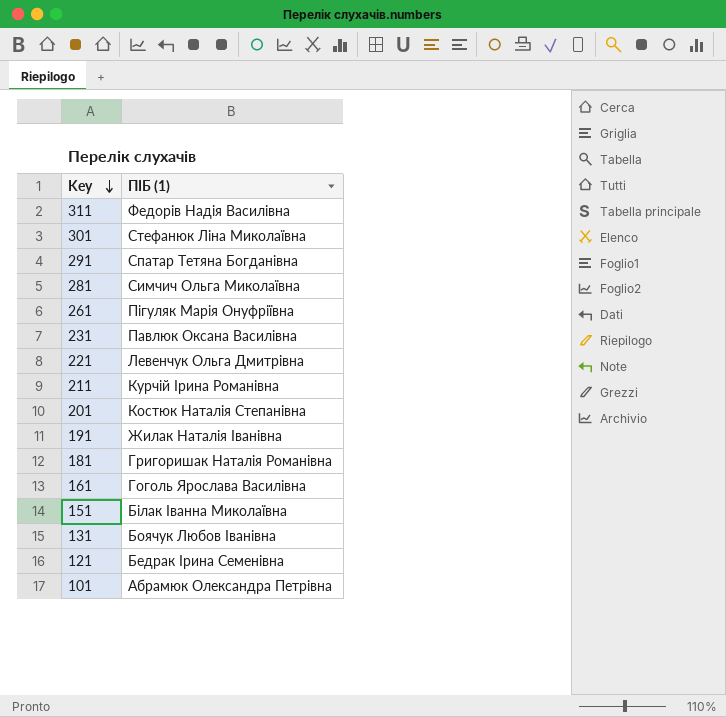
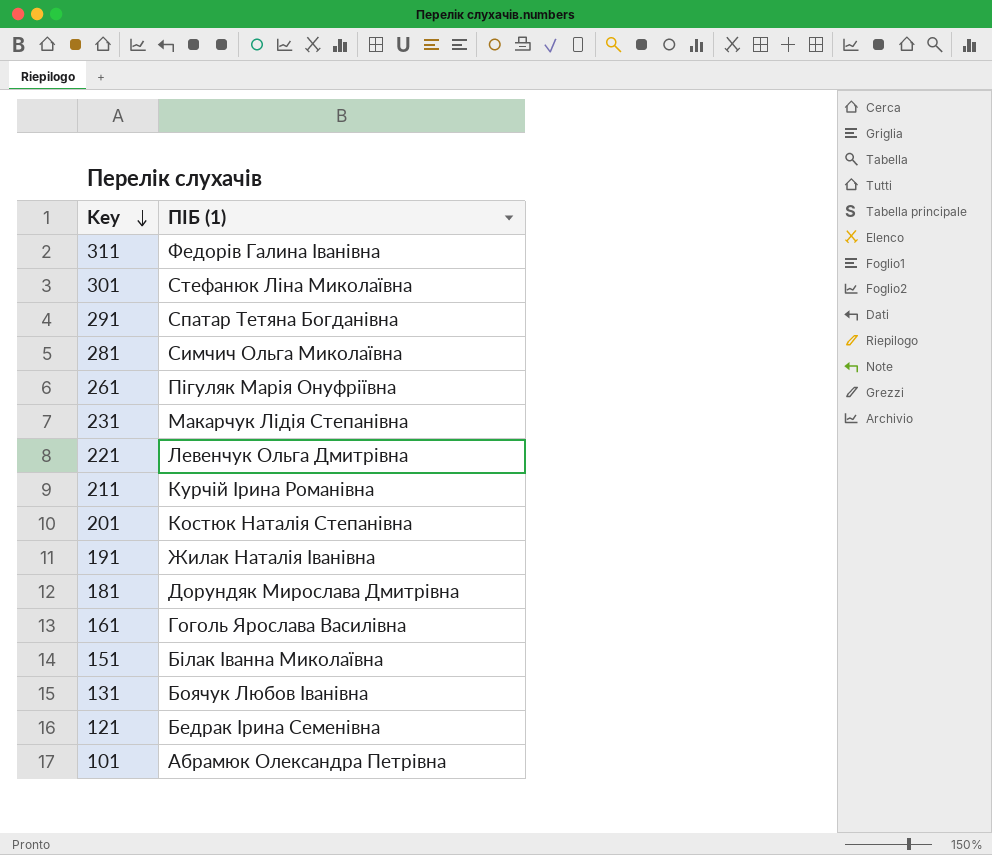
311 | ПІБ (1): Федорів Надія Василівна -> Федорів Галина Іванівна
231 | ПІБ (1): Павлюк Оксана Василівна -> Макарчук Лідія Степанівна
181 | ПІБ (1): Григоришак Наталія Романівна -> Дорундяк Мирослава Дмитрівна

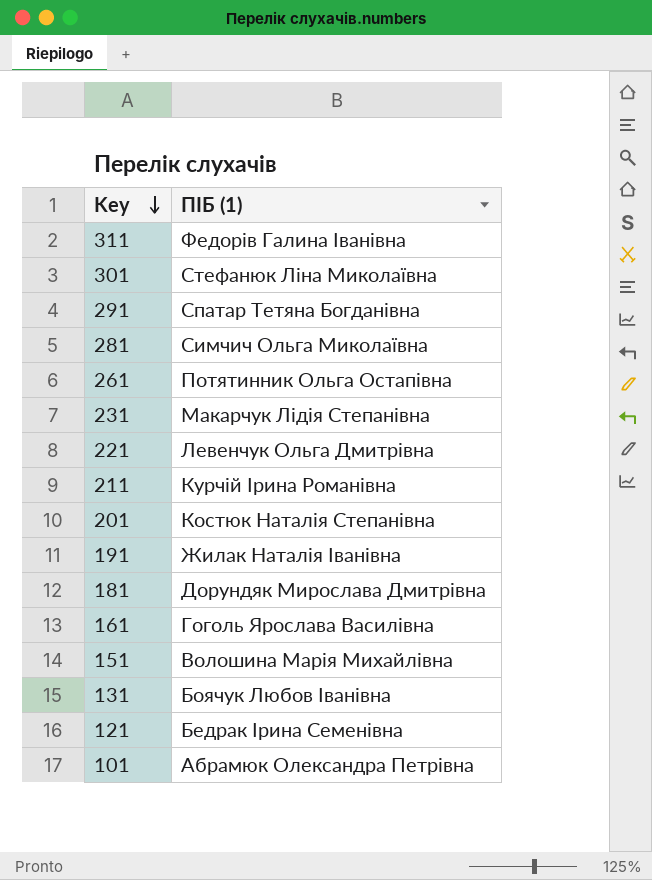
261 | ПІБ (1): Пігуляк Марія Онуфріївна -> Потятинник Ольга Остапівна
151 | ПІБ (1): Білак Іванна Миколаївна -> Волошина Марія Михайлівна

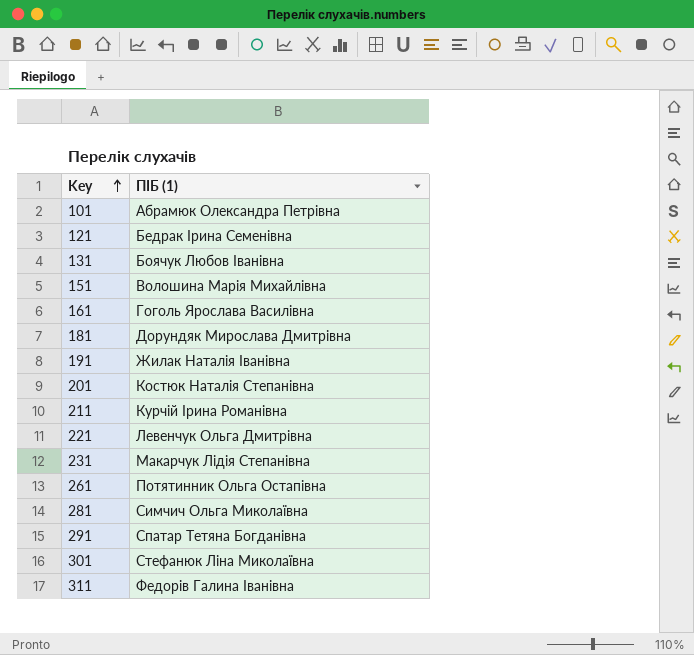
row order: Key descending -> Key ascending

